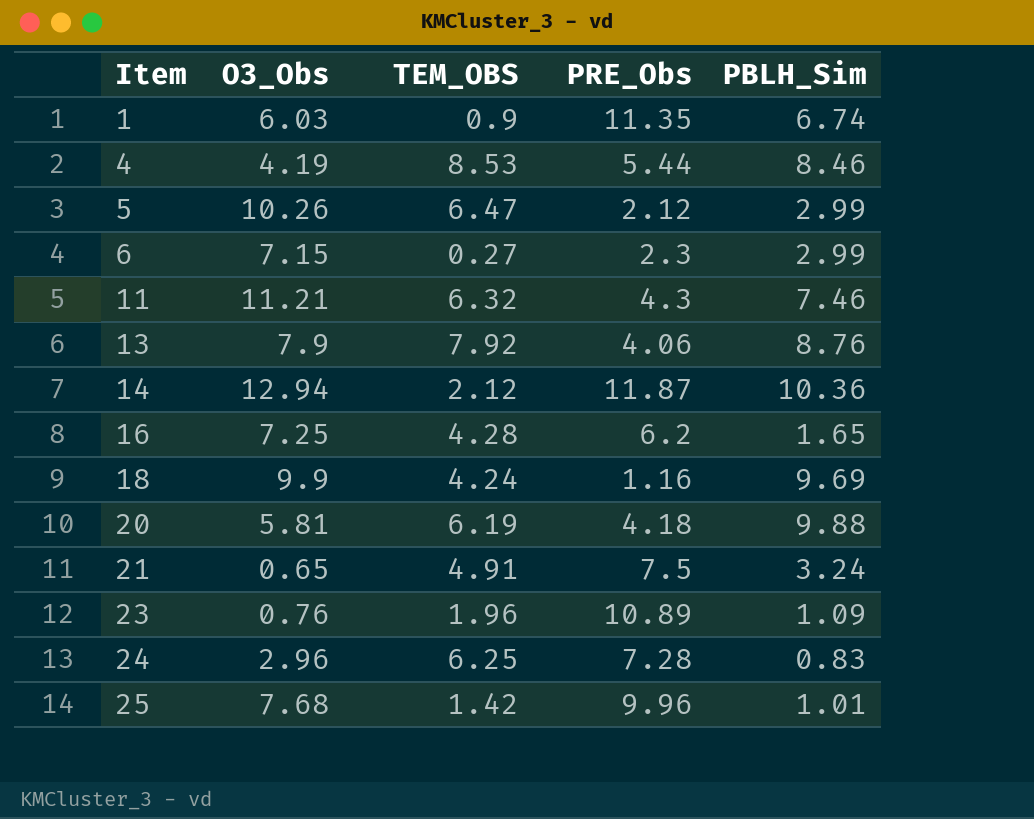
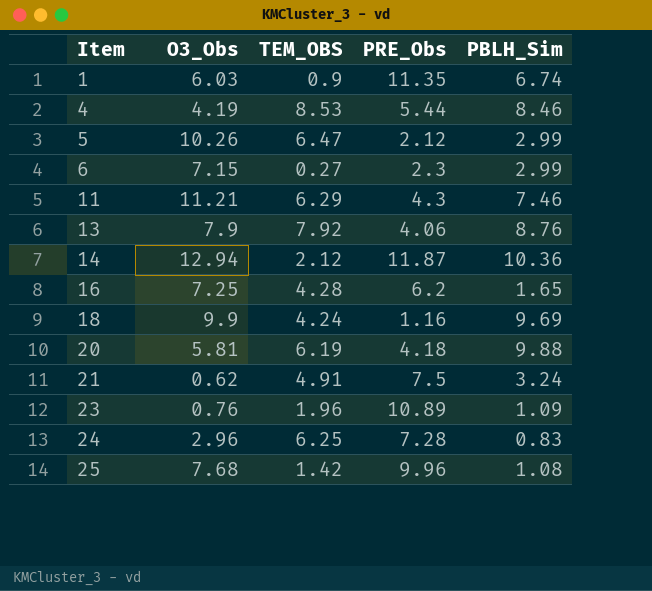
11 | TEM_OBS: 6.32 -> 6.29
21 | O3_Obs: 0.65 -> 0.62
25 | PBLH_Sim: 1.01 -> 1.08

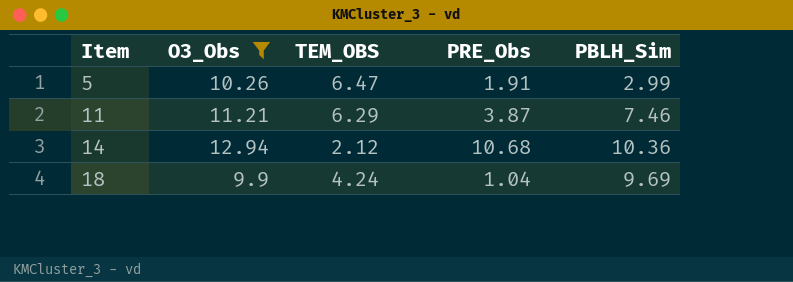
filter: none -> O3_Obs >= 9.9
5 | PRE_Obs: 2.12 -> 1.91
11 | PRE_Obs: 4.3 -> 3.87
14 | PRE_Obs: 11.87 -> 10.68
18 | PRE_Obs: 1.16 -> 1.04

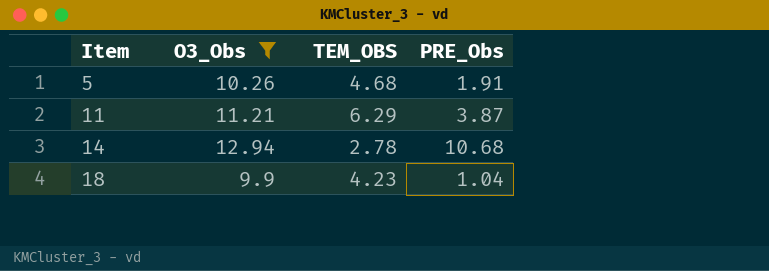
column PBLH_Sim | position: 5 -> none
5 | TEM_OBS: 6.47 -> 4.68
14 | TEM_OBS: 2.12 -> 2.78
18 | TEM_OBS: 4.24 -> 4.23

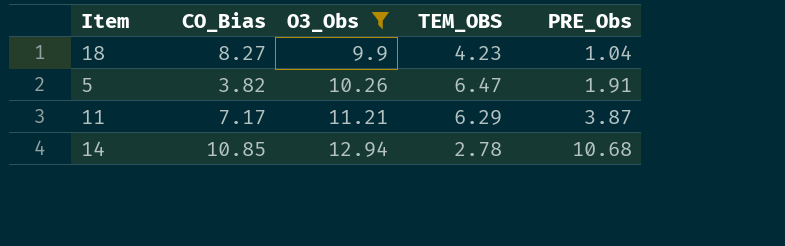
row order: Item ascending -> O3_Obs ascending
column CO_Bias | position: none -> 2
5 | TEM_OBS: 4.68 -> 6.47

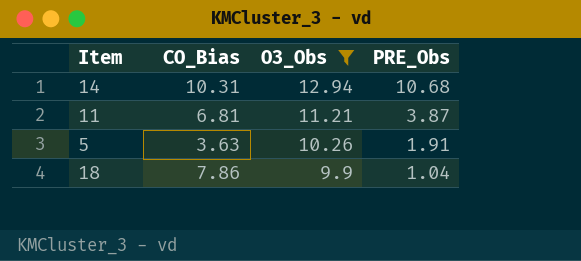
row order: O3_Obs ascending -> O3_Obs descending
column TEM_OBS | position: 4 -> none
14 | CO_Bias: 10.85 -> 10.31
11 | CO_Bias: 7.17 -> 6.81
5 | CO_Bias: 3.82 -> 3.63
18 | CO_Bias: 8.27 -> 7.86

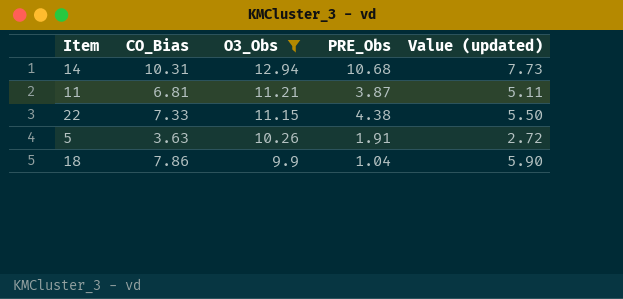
column Value (updated) | formula: none -> [CO_Bias] * 0.75
row 22: none -> 7.33 | 11.15 | 4.38 | 5.50

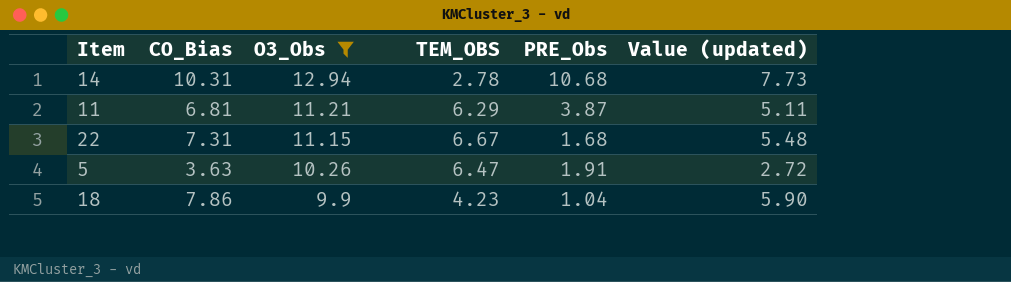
column TEM_OBS | position: none -> 4
22 | CO_Bias: 7.33 -> 7.31
22 | PRE_Obs: 4.38 -> 1.68
22 | Value (updated): 5.50 -> 5.48

